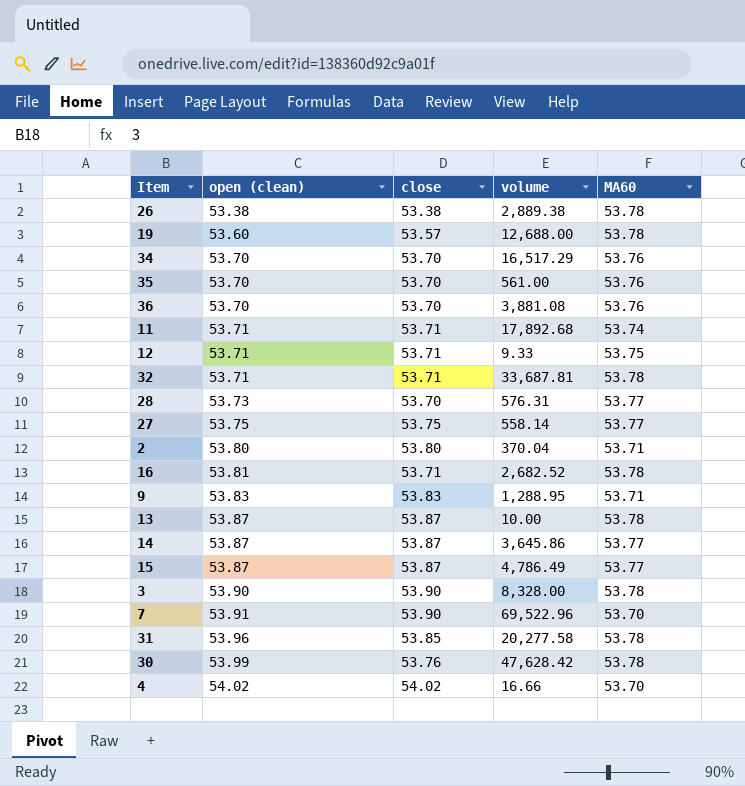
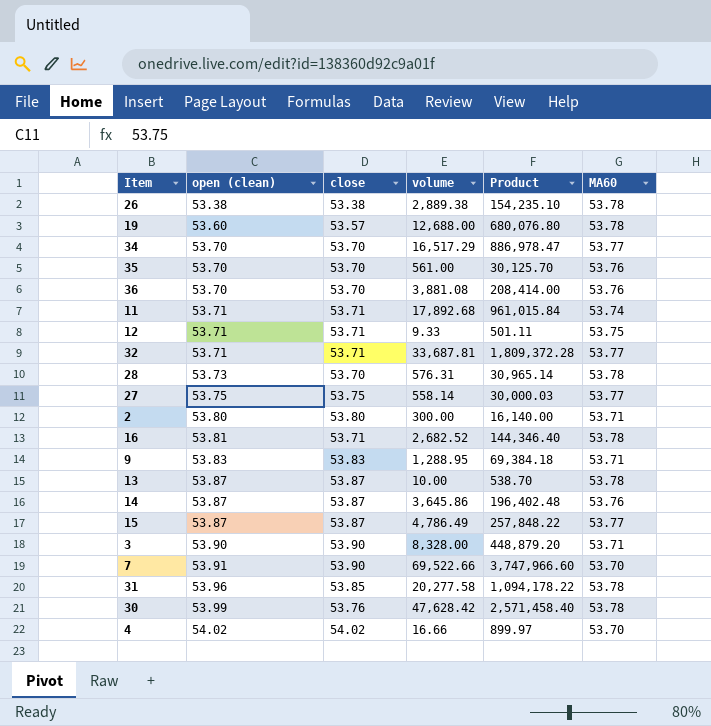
column Product | formula: none -> [open (clean)] * [volume]
34 | MA60: 53.76 -> 53.77
32 | MA60: 53.78 -> 53.77
28 | MA60: 53.77 -> 53.78
2 | volume: 370.04 -> 300.00
14 | MA60: 53.77 -> 53.76
3 | MA60: 53.78 -> 53.71
7 | volume: 69,522.96 -> 69,522.66

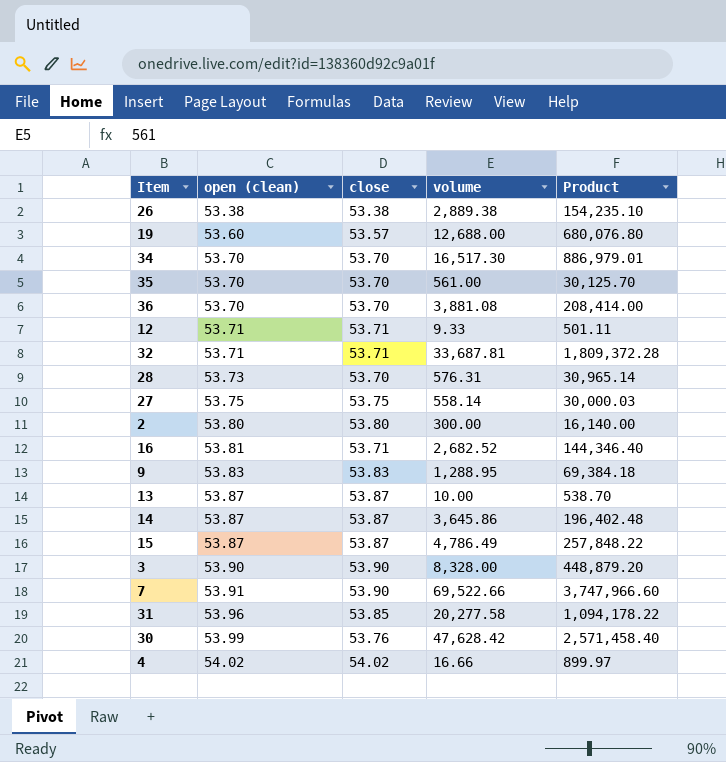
column MA60 | position: 6 -> none
row 11: 53.71 | 53.71 | 17,892.68 | 961,015.84 | 53.74 -> none
34 | volume: 16,517.29 -> 16,517.30
34 | Product: 886,978.47 -> 886,979.01

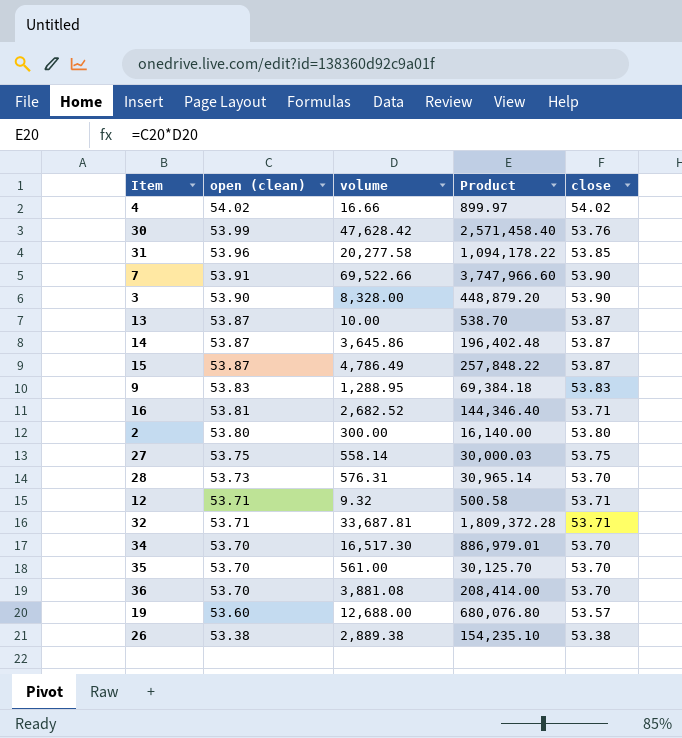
row order: open (clean) ascending -> open (clean) descending
column close | position: 3 -> 5
12 | volume: 9.33 -> 9.32
12 | Product: 501.11 -> 500.58

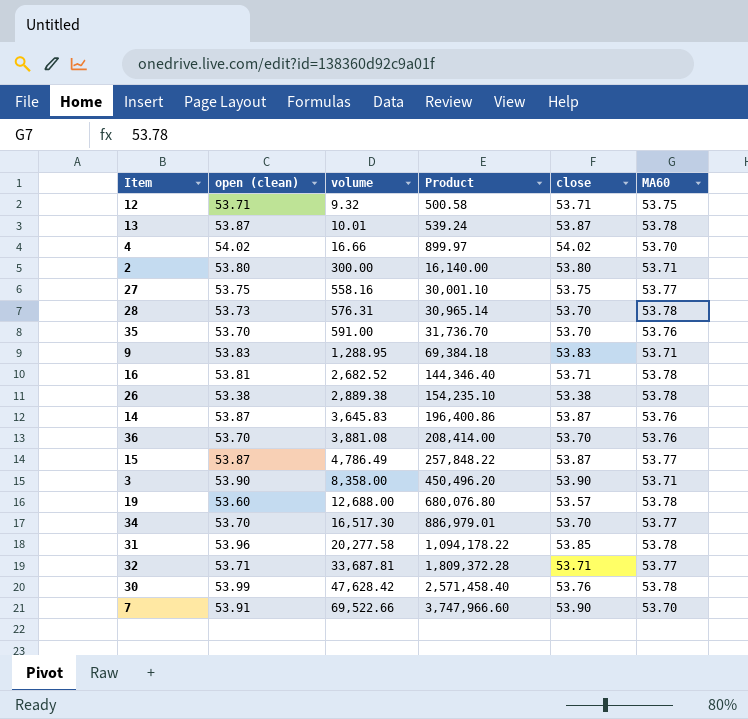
row order: open (clean) descending -> volume ascending
column MA60 | position: none -> 6
13 | volume: 10.00 -> 10.01
13 | Product: 538.70 -> 539.24
27 | volume: 558.14 -> 558.16
27 | Product: 30,000.03 -> 30,001.10
35 | volume: 561.00 -> 591.00
35 | Product: 30,125.70 -> 31,736.70
14 | volume: 3,645.86 -> 3,645.83
14 | Product: 196,402.48 -> 196,400.86
3 | volume: 8,328.00 -> 8,358.00
3 | Product: 448,879.20 -> 450,496.20

